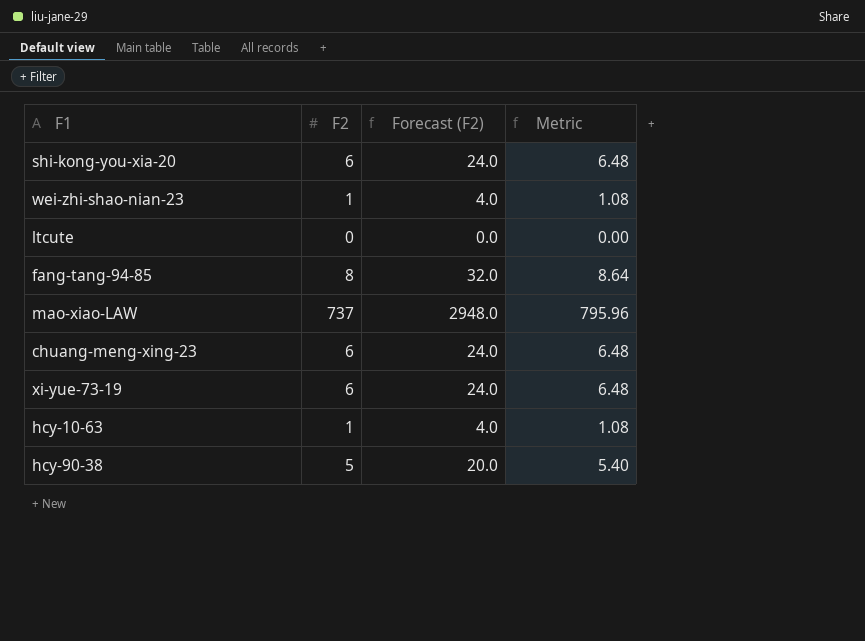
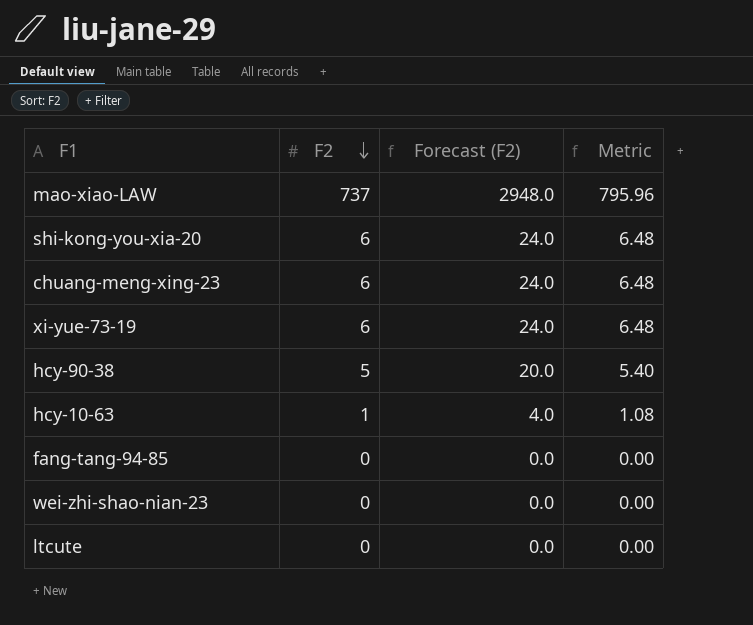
row order: none -> F2 descending
fang-tang-94-85 | F2: 8 -> 0
fang-tang-94-85 | Forecast (F2): 32.0 -> 0.0
fang-tang-94-85 | Metric: 8.64 -> 0.00
wei-zhi-shao-nian-23 | F2: 1 -> 0
wei-zhi-shao-nian-23 | Forecast (F2): 4.0 -> 0.0
wei-zhi-shao-nian-23 | Metric: 1.08 -> 0.00

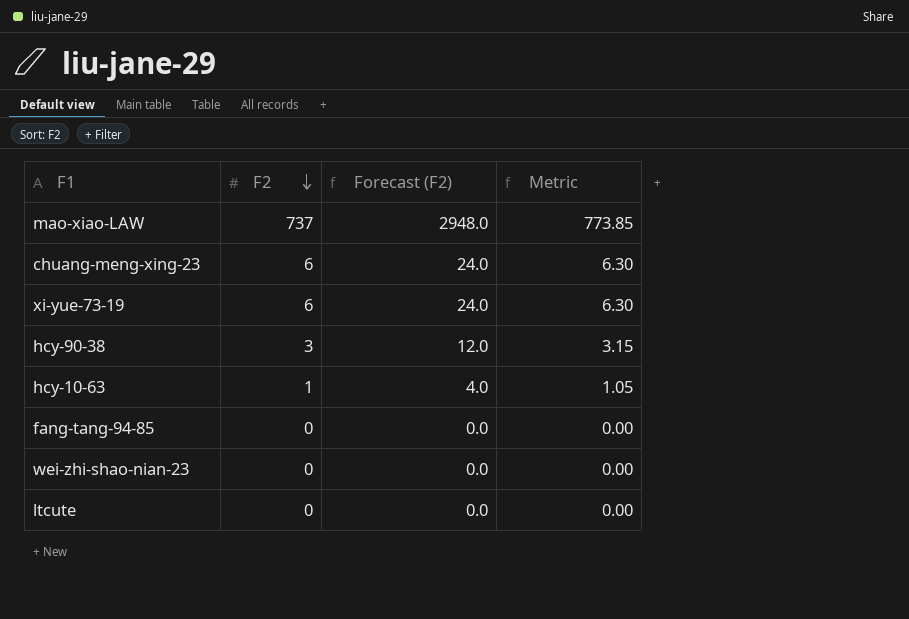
column Metric | formula: [F2] * 1.08 -> [F2] * 1.05
row shi-kong-you-xia-20: 6 | 24.0 | 6.48 -> none
hcy-90-38 | F2: 5 -> 3
hcy-90-38 | Forecast (F2): 20.0 -> 12.0

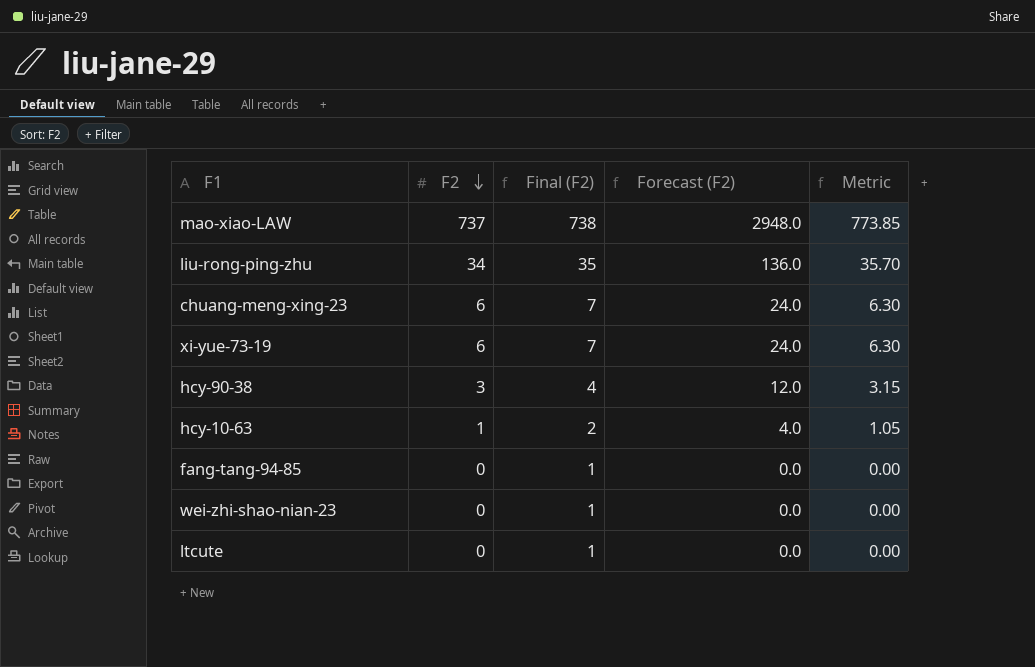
column Final (F2) | formula: none -> [F2] + 1
row liu-rong-ping-zhu: none -> 34 | 35 | 136.0 | 35.70

